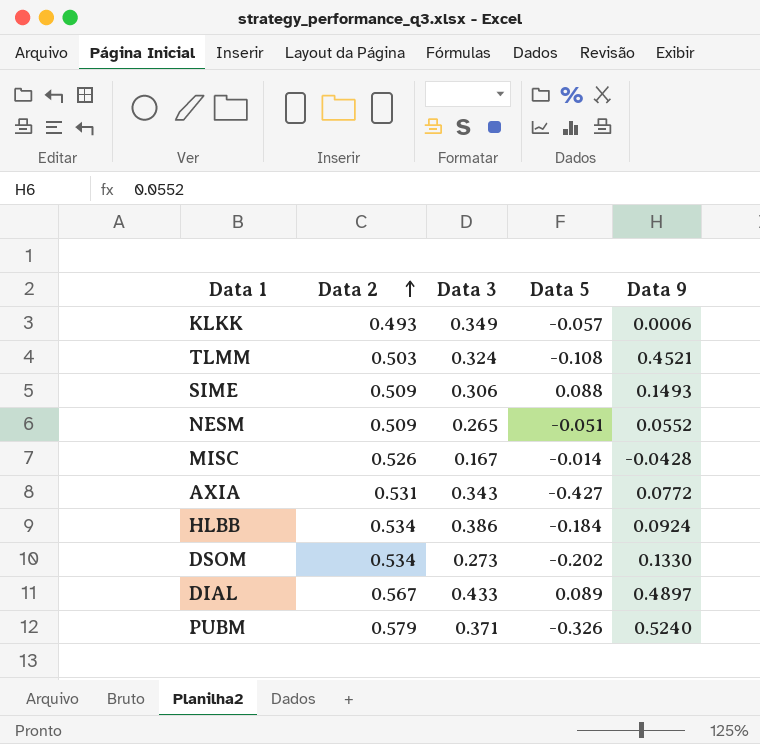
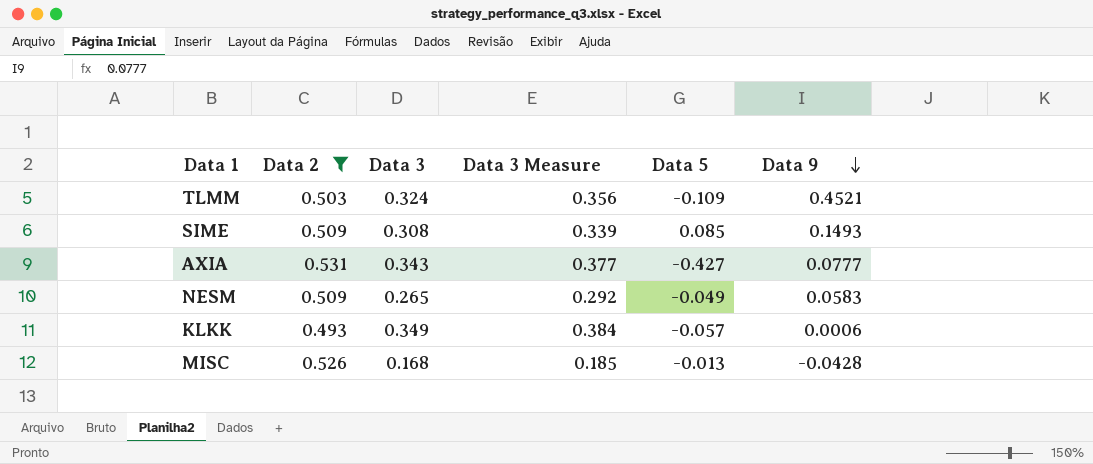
filter: none -> Data 2 <= 0.531
row order: Data 2 ascending -> Data 9 descending
column Data 3 Measure | formula: none -> [Data 3] * 1.1
TLMM | Data 5: -0.108 -> -0.109
SIME | Data 3: 0.306 -> 0.308
SIME | Data 5: 0.088 -> 0.085
AXIA | Data 9: 0.0772 -> 0.0777
NESM | Data 5: -0.051 -> -0.049
NESM | Data 9: 0.0552 -> 0.0583
MISC | Data 3: 0.167 -> 0.168
MISC | Data 5: -0.014 -> -0.013

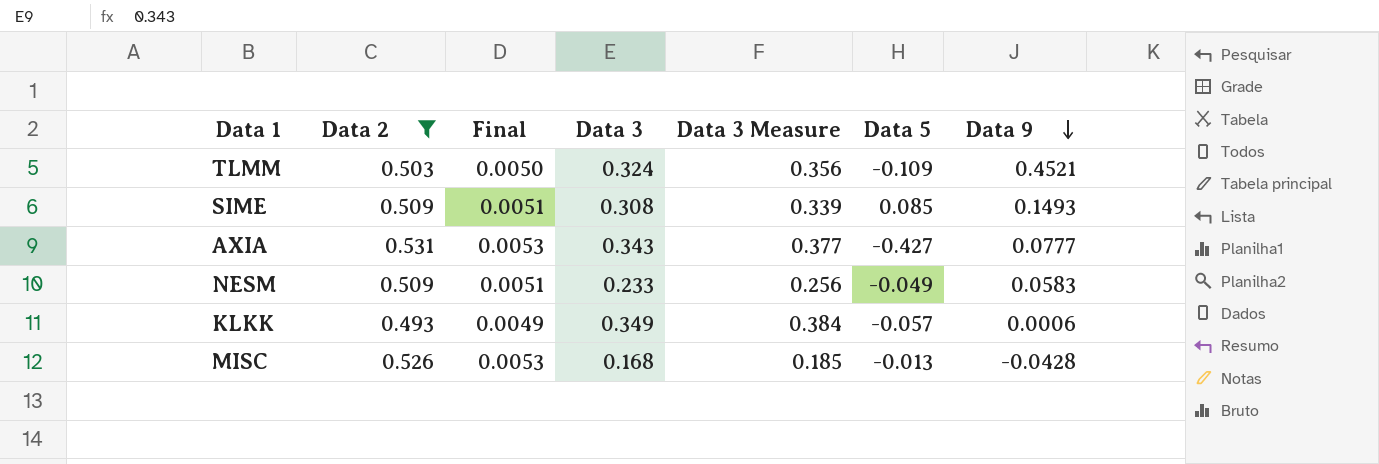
column Final | formula: none -> [Data 2] * 0.01
NESM | Data 3: 0.265 -> 0.233
NESM | Data 3 Measure: 0.292 -> 0.256

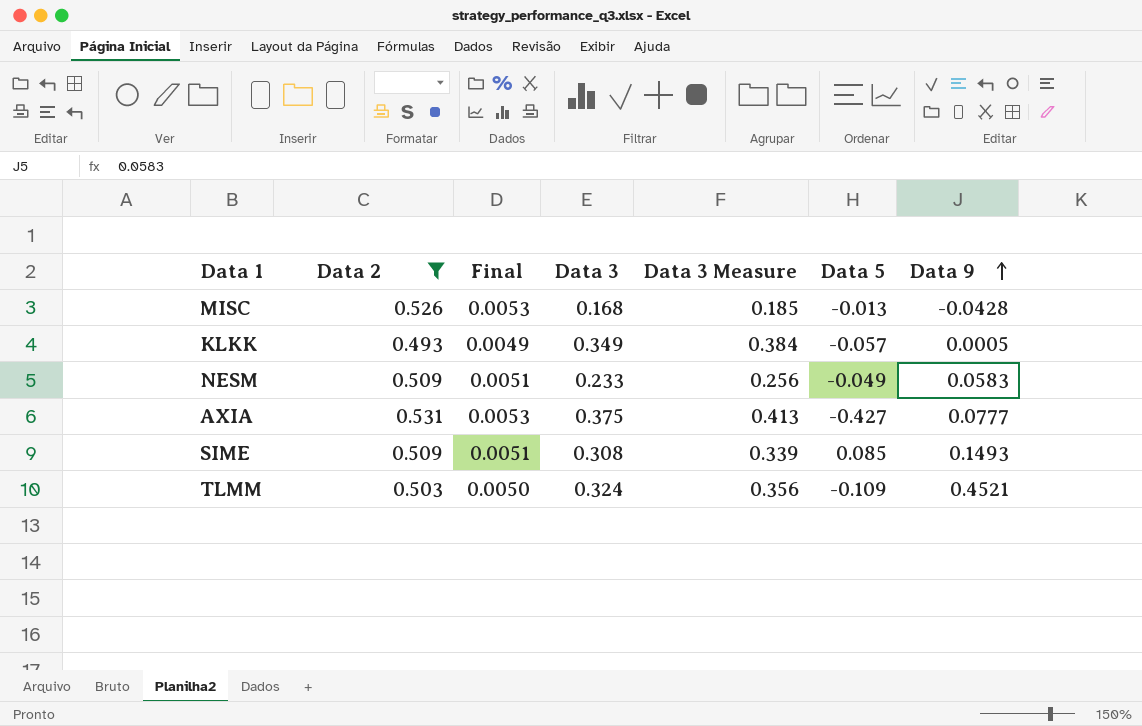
row order: Data 9 descending -> Data 9 ascending
KLKK | Data 9: 0.0006 -> 0.0005
AXIA | Data 3: 0.343 -> 0.375
AXIA | Data 3 Measure: 0.377 -> 0.413

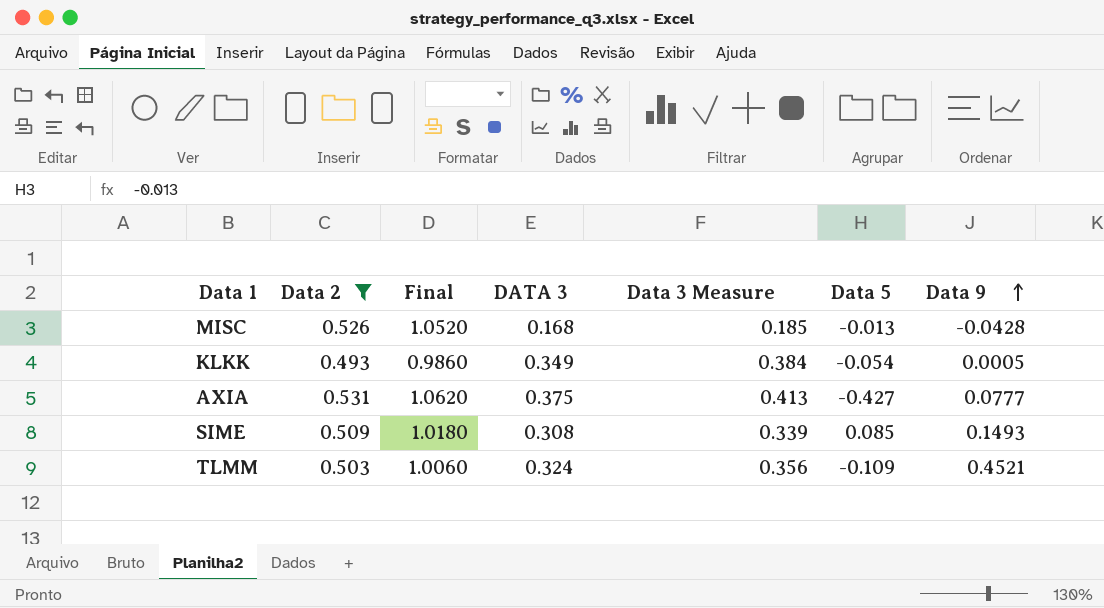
column Final | formula: [Data 2] * 0.01 -> [Data 2] * 2
column name: Data 3 -> DATA 3
row NESM: 0.509 | 0.0051 | 0.233 | 0.256 | -0.049 | 0.0583 -> none
KLKK | Data 5: -0.057 -> -0.054

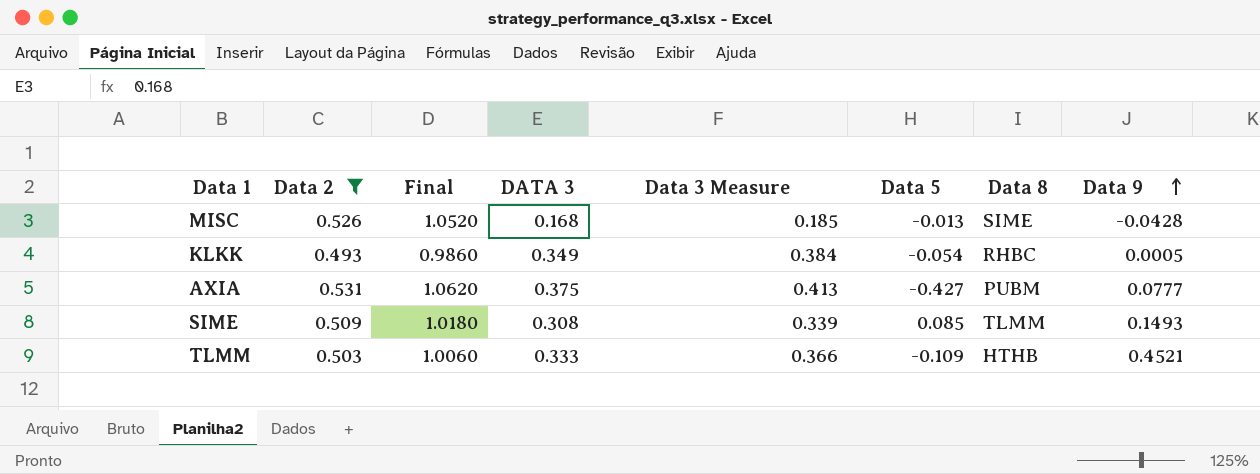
column Data 8 | position: none -> 7
TLMM | DATA 3: 0.324 -> 0.333
TLMM | Data 3 Measure: 0.356 -> 0.366

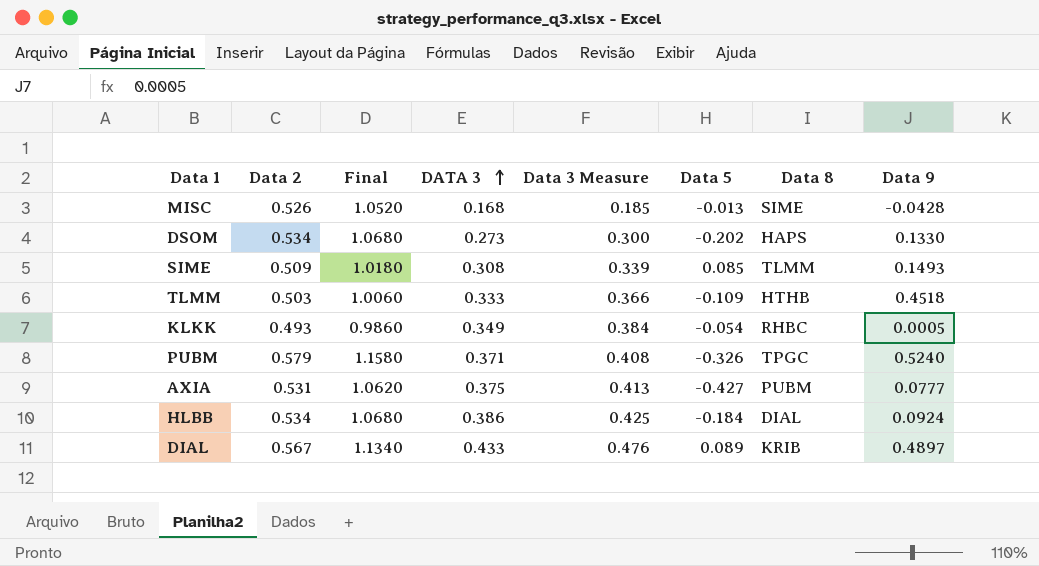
filter: Data 2 <= 0.531 -> none
row order: Data 9 ascending -> DATA 3 ascending
TLMM | Data 9: 0.4521 -> 0.4518

